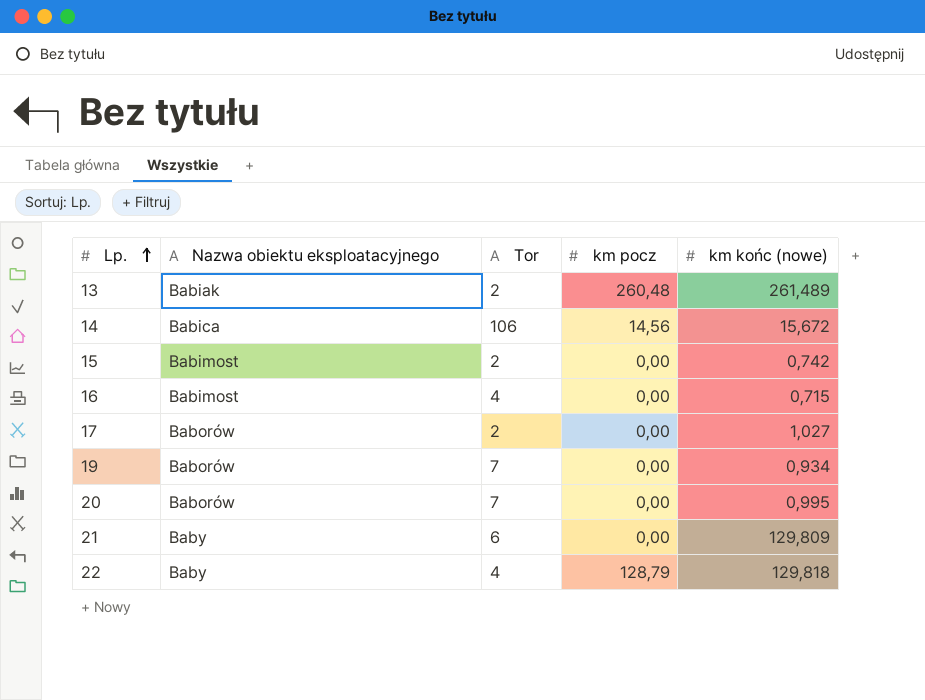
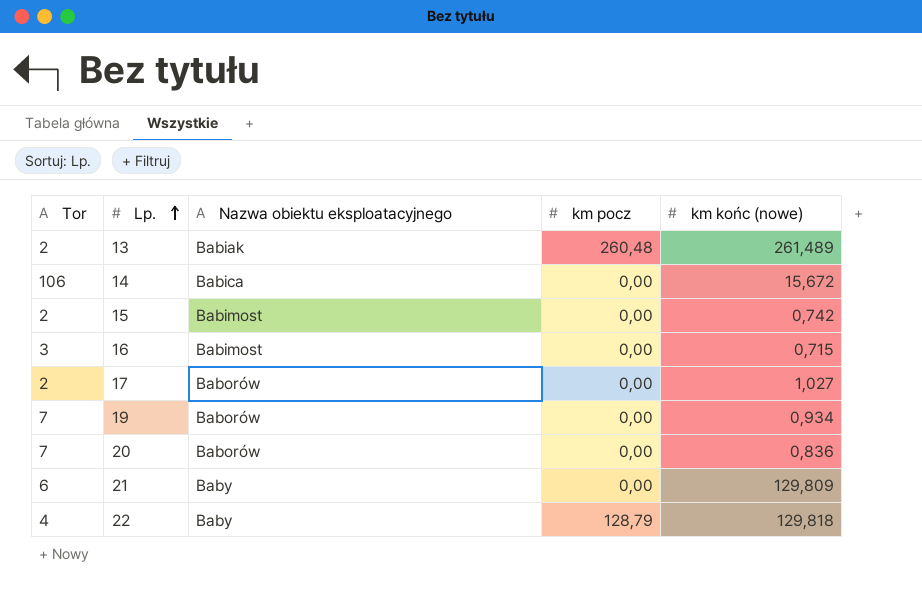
column Tor | position: 3 -> 1
14 | km pocz: 14,56 -> 0,00
16 | Tor: 4 -> 3
20 | km końc (nowe): 0,995 -> 0,836

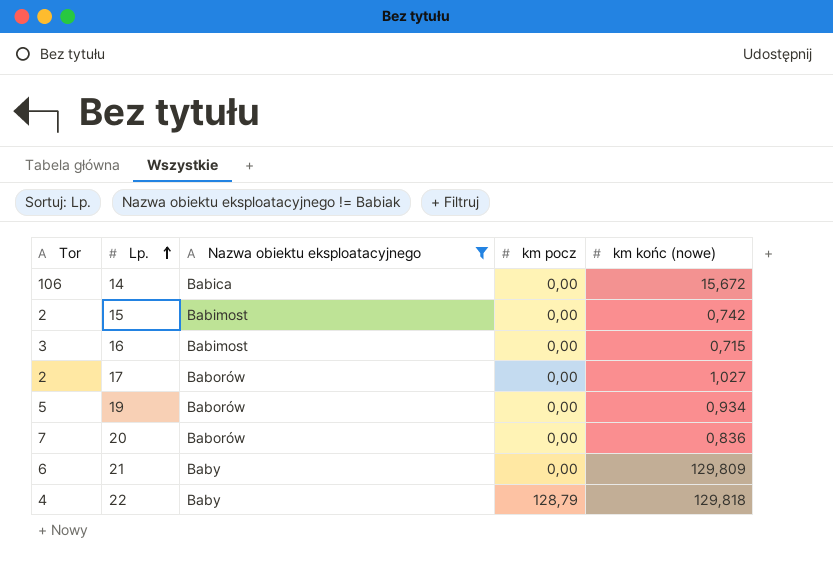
filter: none -> Nazwa obiektu eksploatacyjnego != Babiak
19 | Tor: 7 -> 5

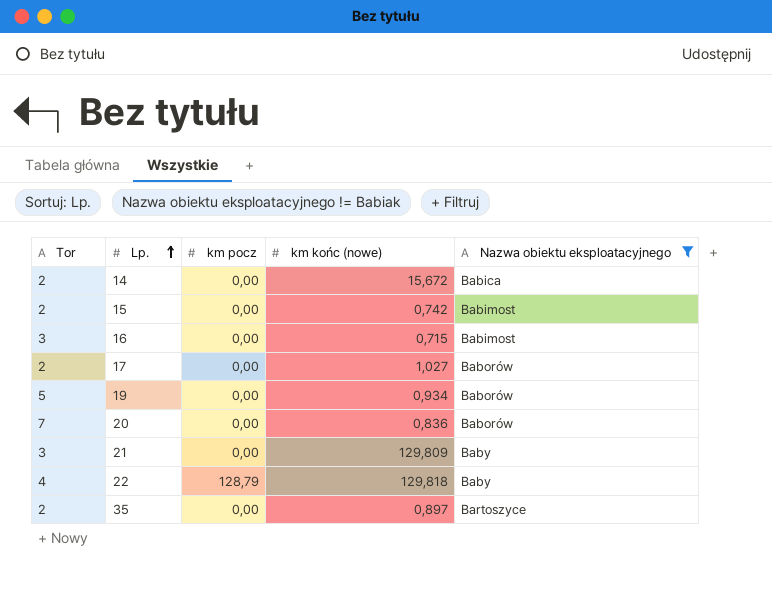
column Nazwa obiektu eksploatacyjnego | position: 3 -> 5
14 | Tor: 106 -> 2
21 | Tor: 6 -> 3
row 35: none -> 2 | 0,00 | 0,897 | Bartoszyce

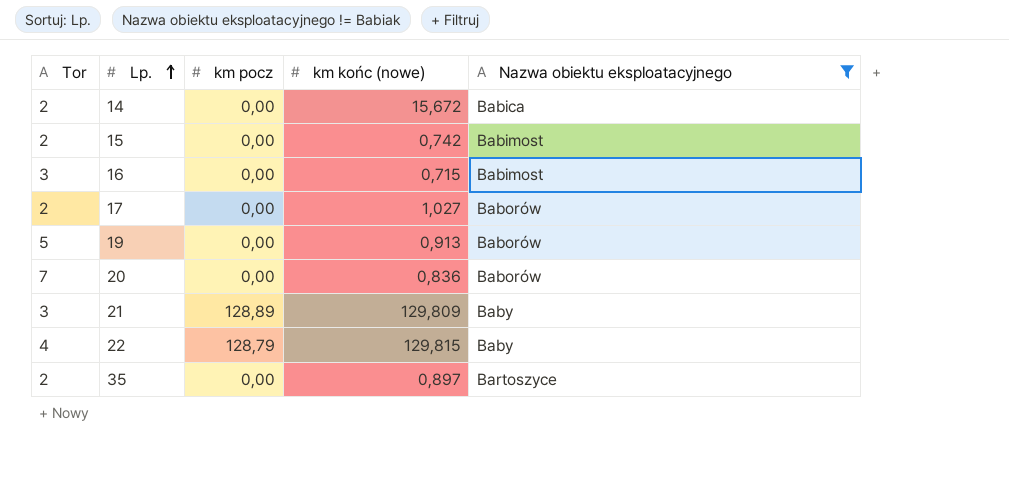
19 | km końc (nowe): 0,934 -> 0,913
21 | km pocz: 0,00 -> 128,89
22 | km końc (nowe): 129,818 -> 129,815

